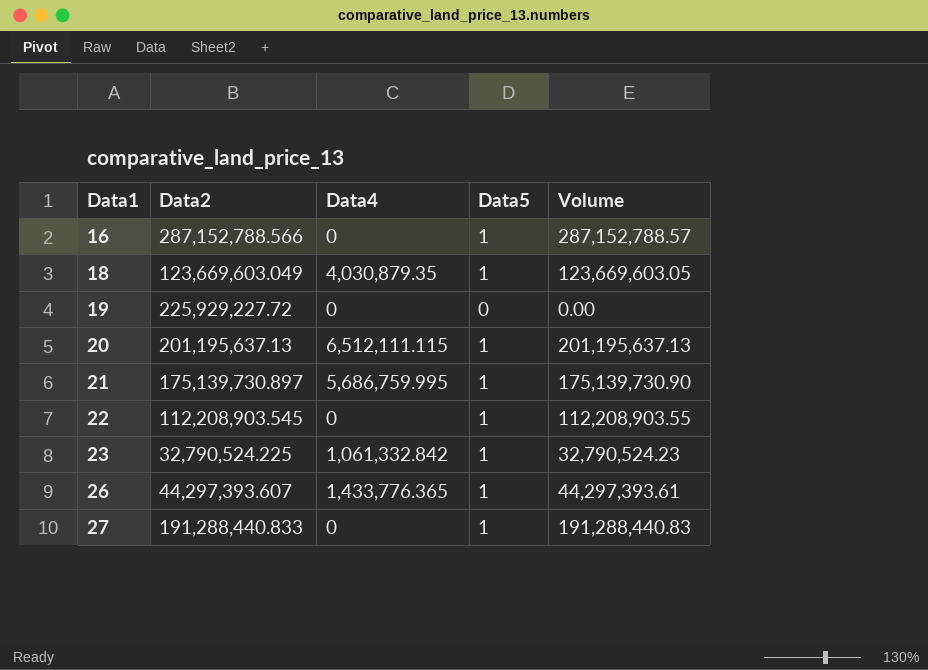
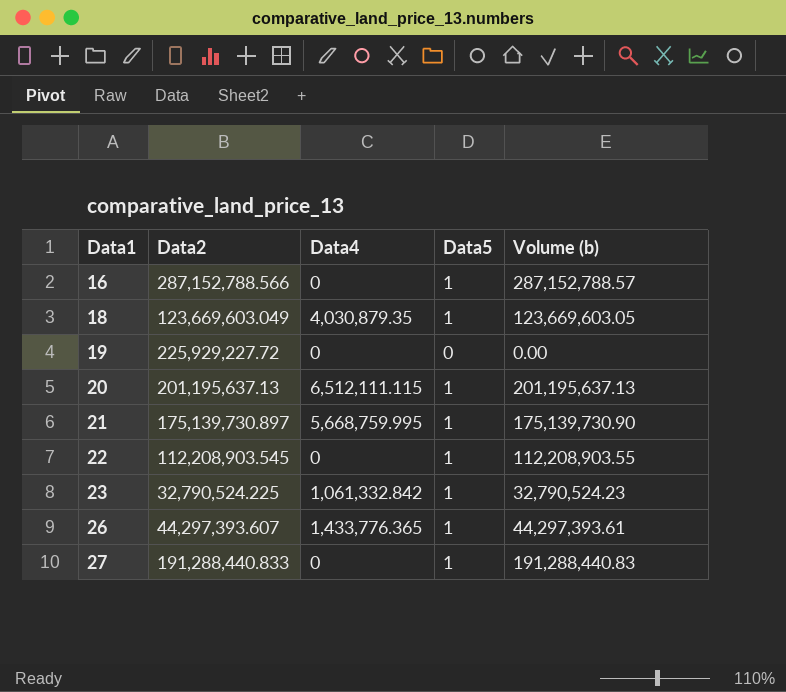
column name: Volume -> Volume (b)
21 | Data4: 5,686,759.995 -> 5,668,759.995

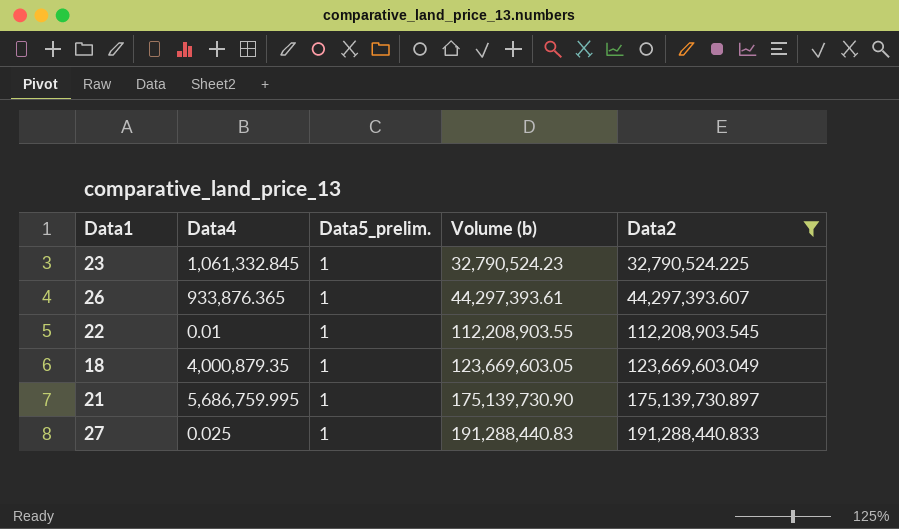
filter: none -> Data2 <= 191,288,440.833
row order: Data1 ascending -> Volume (b) ascending
column name: Data5 -> Data5_prelim.
column Data2 | position: 2 -> 5
23 | Data4: 1,061,332.842 -> 1,061,332.845
26 | Data4: 1,433,776.365 -> 933,876.365
22 | Data4: 0 -> 0.01
18 | Data4: 4,030,879.35 -> 4,000,879.35
21 | Data4: 5,668,759.995 -> 5,686,759.995
27 | Data4: 0 -> 0.025

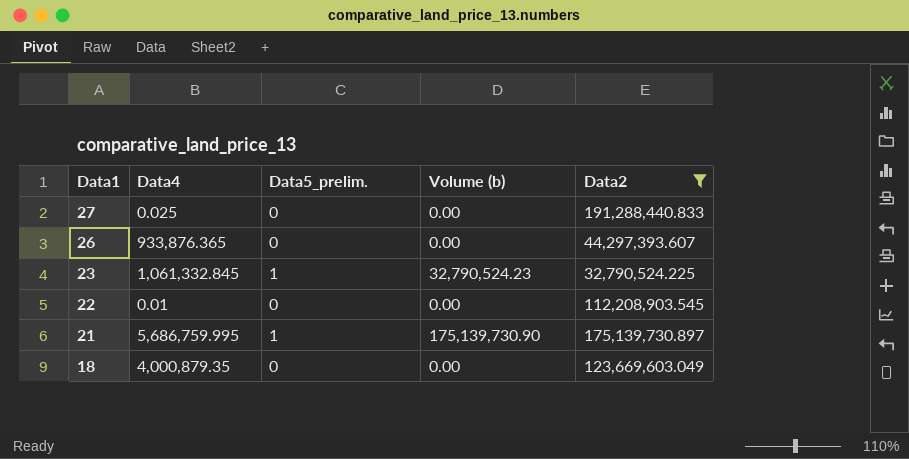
row order: Volume (b) ascending -> Data1 descending
27 | Data5_prelim.: 1 -> 0
27 | Volume (b): 191,288,440.83 -> 0.00
26 | Data5_prelim.: 1 -> 0
26 | Volume (b): 44,297,393.61 -> 0.00
22 | Data5_prelim.: 1 -> 0
22 | Volume (b): 112,208,903.55 -> 0.00
18 | Data5_prelim.: 1 -> 0
18 | Volume (b): 123,669,603.05 -> 0.00

